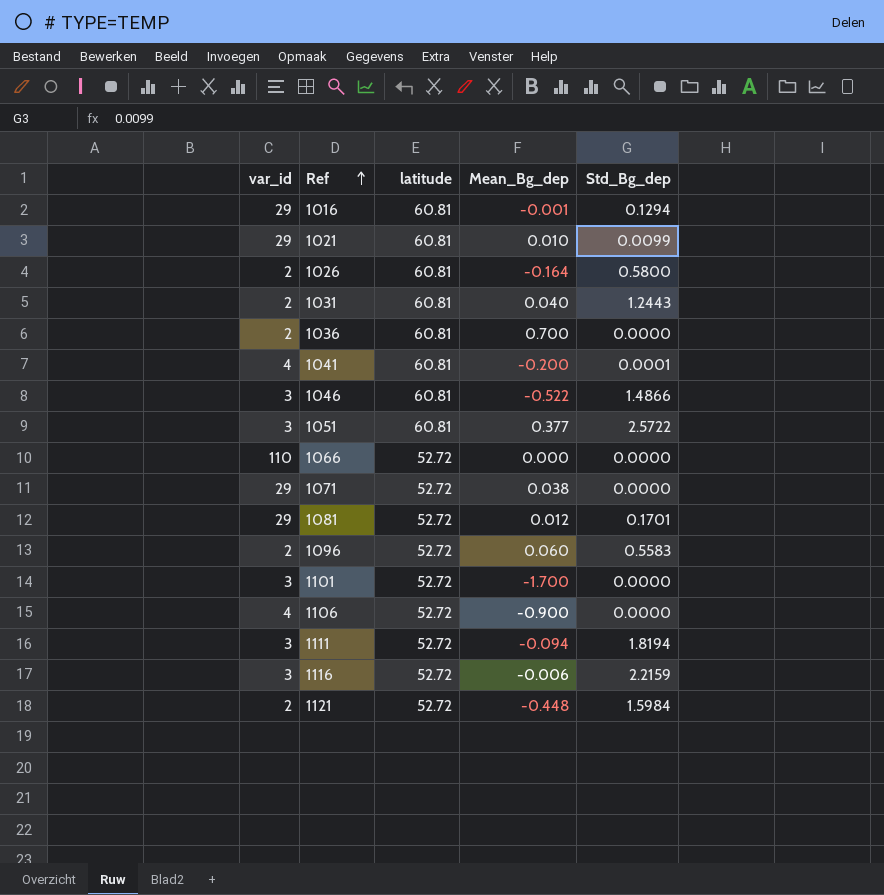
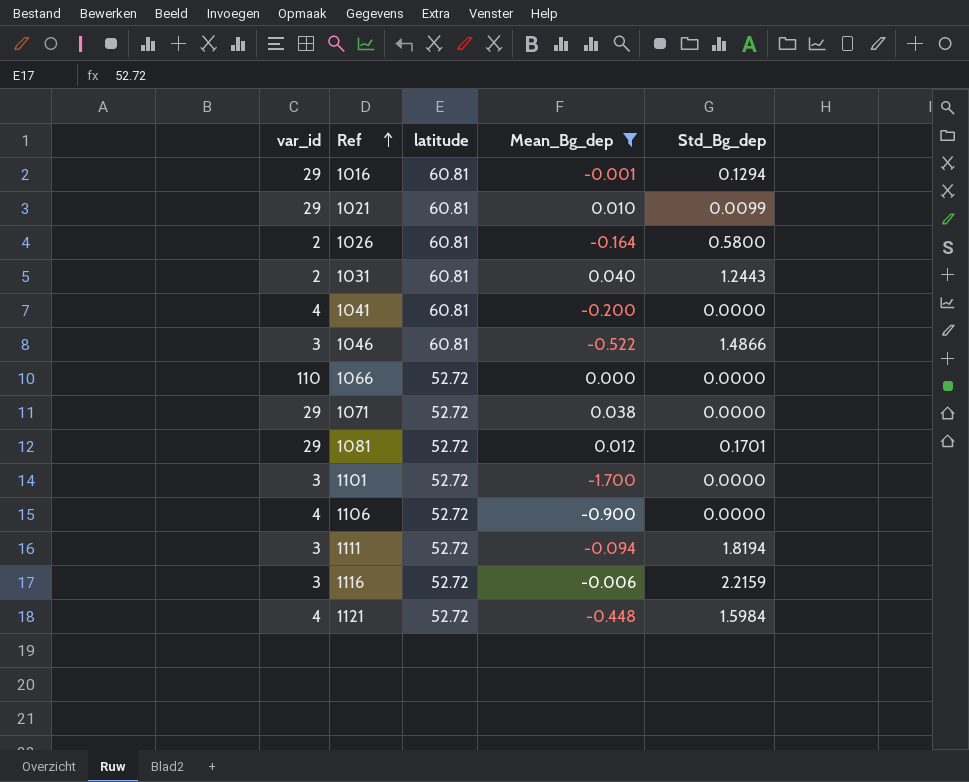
filter: none -> Mean_Bg_dep <= 0.040
1041 | Std_Bg_dep: 0.0001 -> 0.0000
1121 | var_id: 2 -> 4

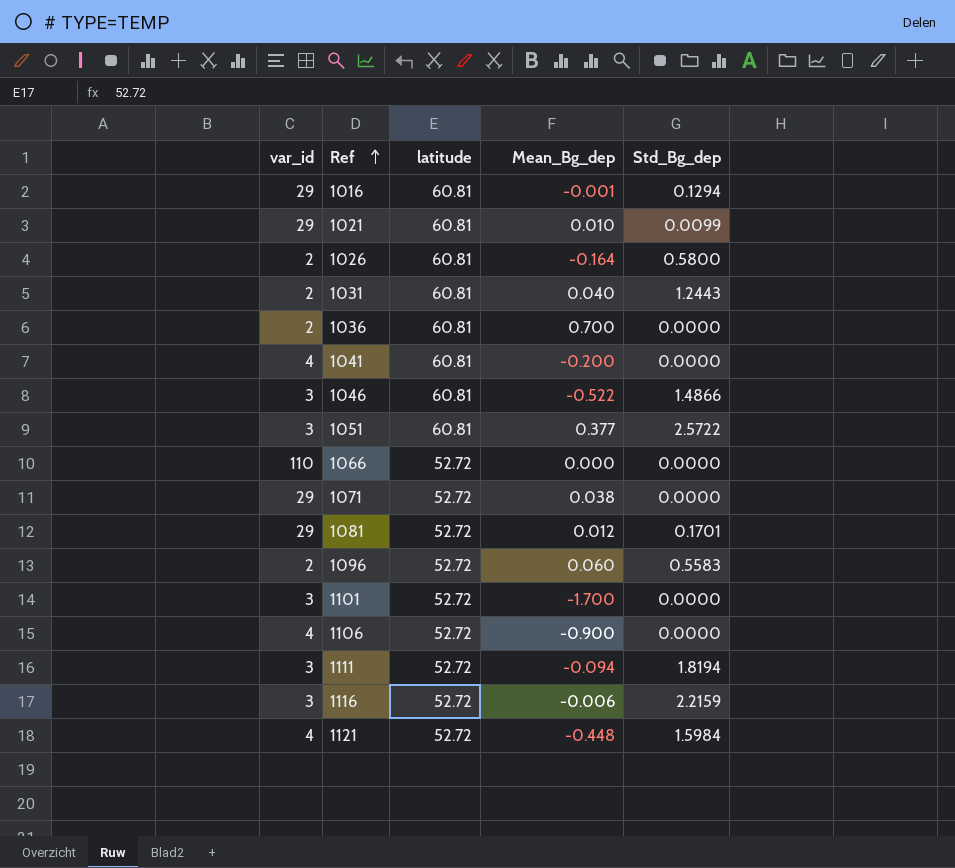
filter: Mean_Bg_dep <= 0.040 -> none

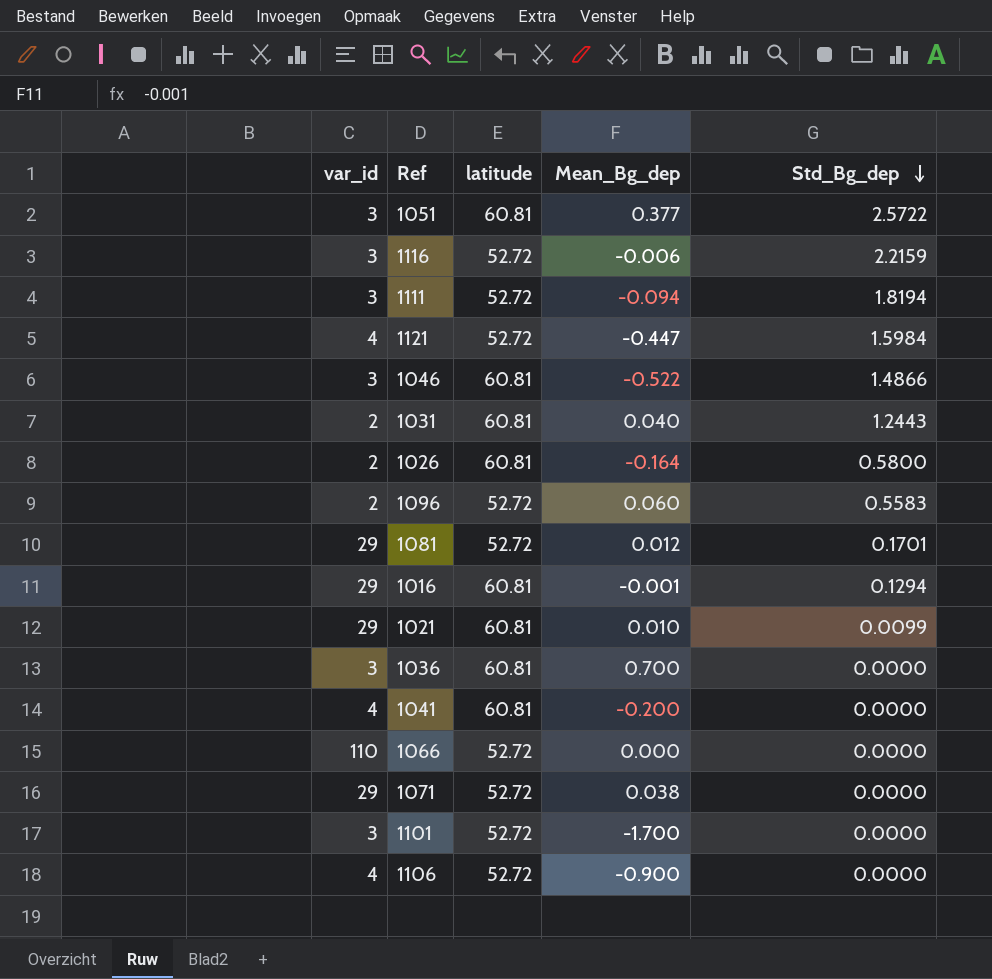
row order: Ref ascending -> Std_Bg_dep descending
1121 | Mean_Bg_dep: -0.448 -> -0.447
1036 | var_id: 2 -> 3

